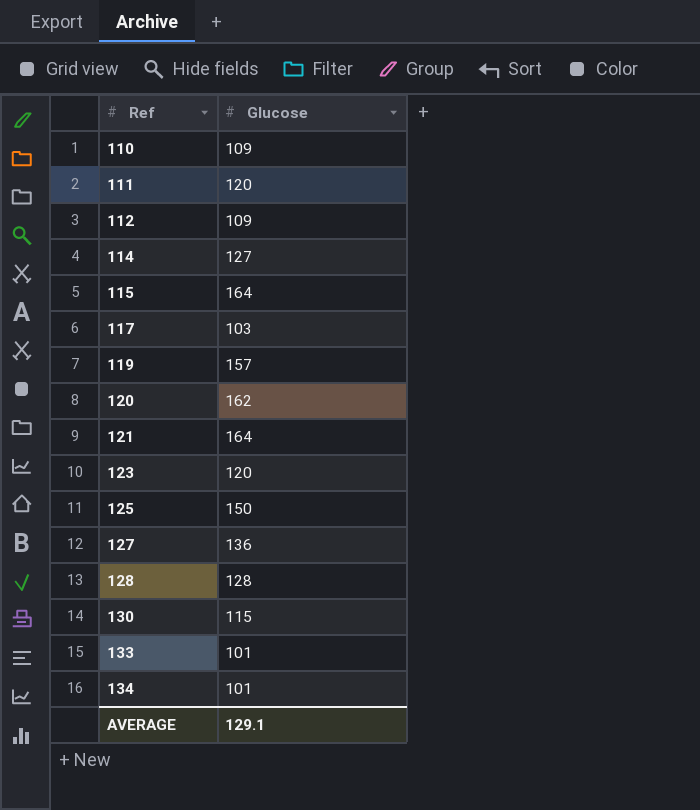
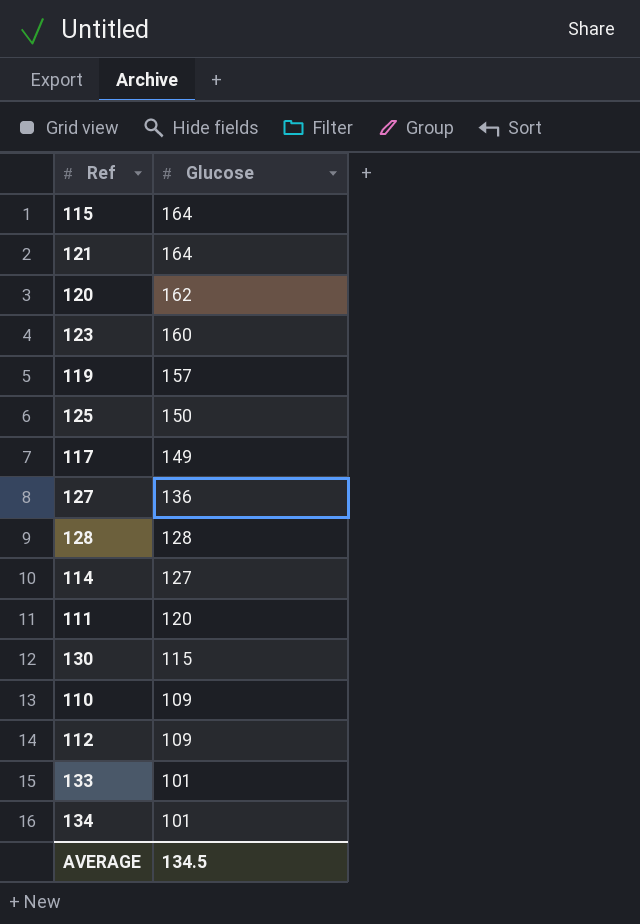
row order: Ref ascending -> Glucose descending
123 | Glucose: 120 -> 160
117 | Glucose: 103 -> 149
AVERAGE | Glucose: 129.1 -> 134.5

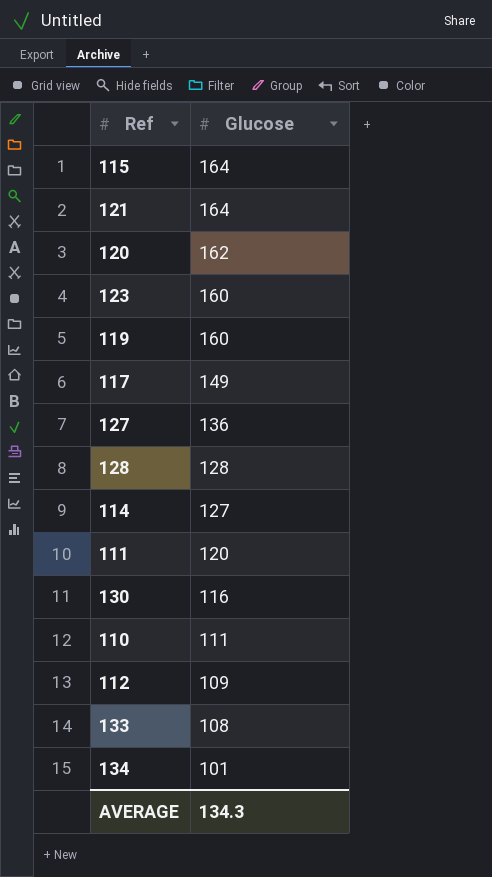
row 125: 150 -> none
119 | Glucose: 157 -> 160
130 | Glucose: 115 -> 116
110 | Glucose: 109 -> 111
133 | Glucose: 101 -> 108
AVERAGE | Glucose: 134.5 -> 134.3

